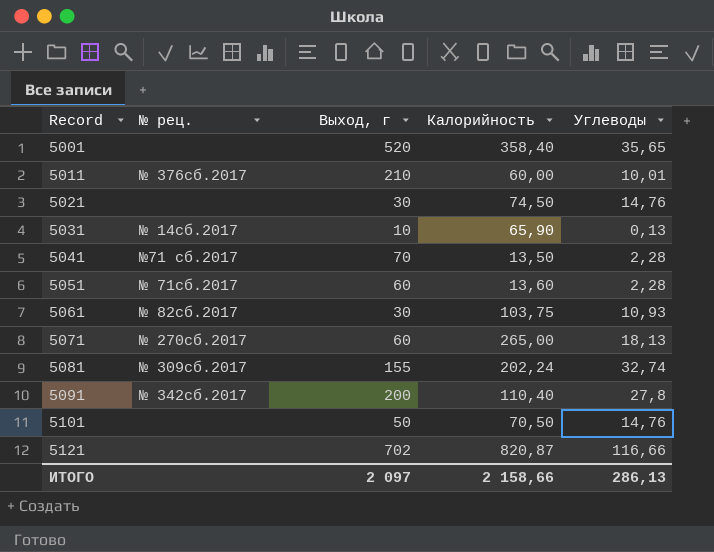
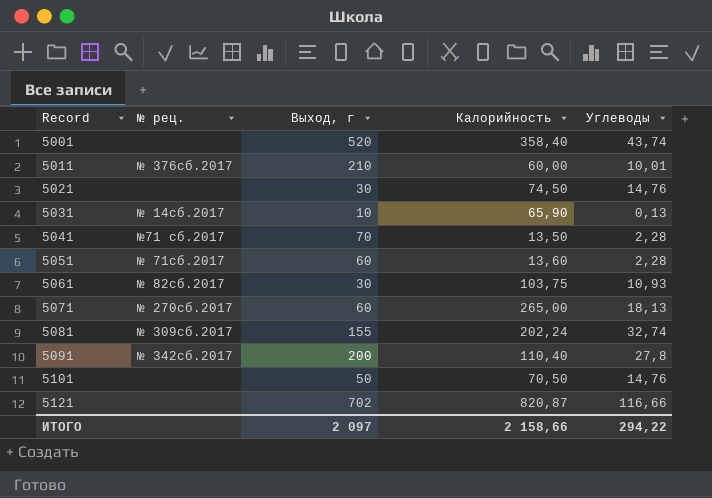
5001 | Углеводы: 35,65 -> 43,74
ИТОГО | Углеводы: 286,13 -> 294,22

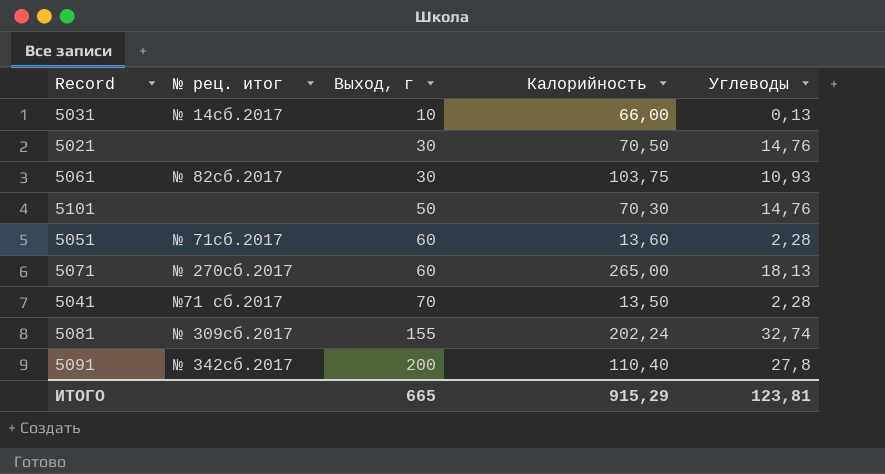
row order: Record ascending -> Выход, г ascending
column name: № рец. -> № рец. итог
row 5001: none | 520 | 358,40 | 43,74 -> none
row 5011: № 376сб.2017 | 210 | 60,00 | 10,01 -> none
row 5121: none | 702 | 820,87 | 116,66 -> none
5031 | Калорийность: 65,90 -> 66,00
5021 | Калорийность: 74,50 -> 70,50
5101 | Калорийность: 70,50 -> 70,30
ИТОГО | Выход, г: 2 097 -> 665
ИТОГО | Калорийность: 2 158,66 -> 915,29
ИТОГО | Углеводы: 294,22 -> 123,81

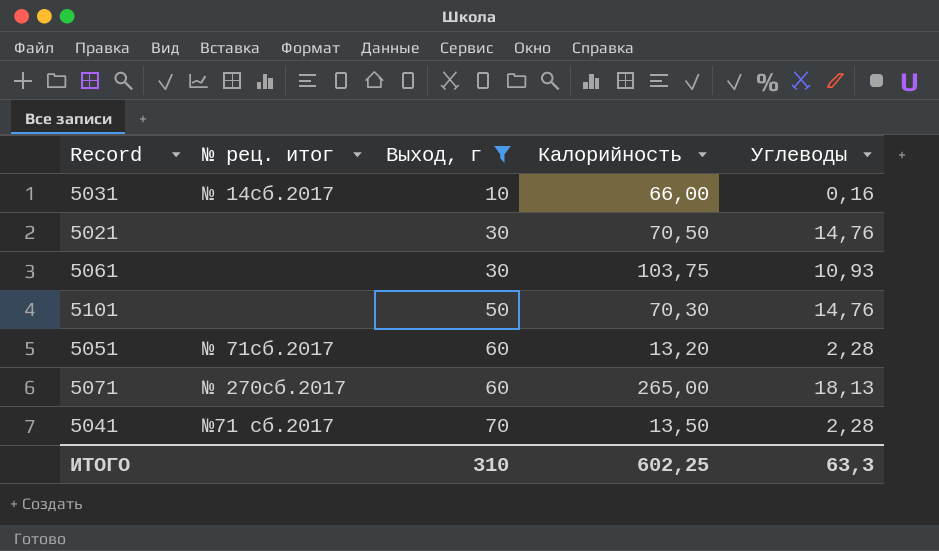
filter: none -> Выход, г <= 70
5031 | Углеводы: 0,13 -> 0,16
5061 | № рец. итог: № 82сб.2017 -> none
5051 | Калорийность: 13,60 -> 13,20
ИТОГО | Выход, г: 665 -> 310
ИТОГО | Калорийность: 915,29 -> 602,25
ИТОГО | Углеводы: 123,81 -> 63,3

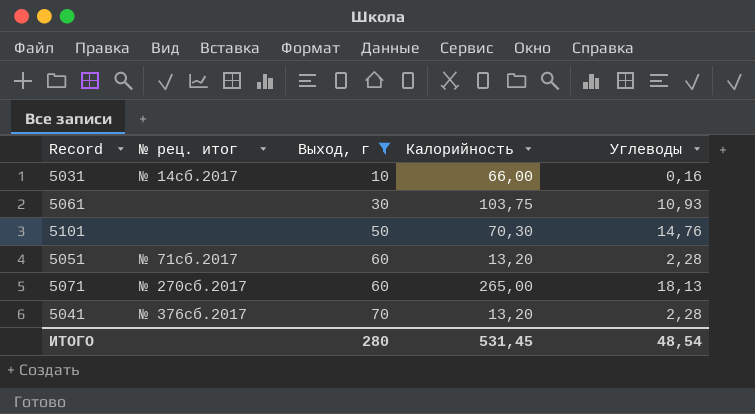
row 5021: none | 30 | 70,50 | 14,76 -> none
5041 | № рец. итог: №71 сб.2017 -> № 376сб.2017
5041 | Калорийность: 13,50 -> 13,20
ИТОГО | Выход, г: 310 -> 280
ИТОГО | Калорийность: 602,25 -> 531,45
ИТОГО | Углеводы: 63,3 -> 48,54

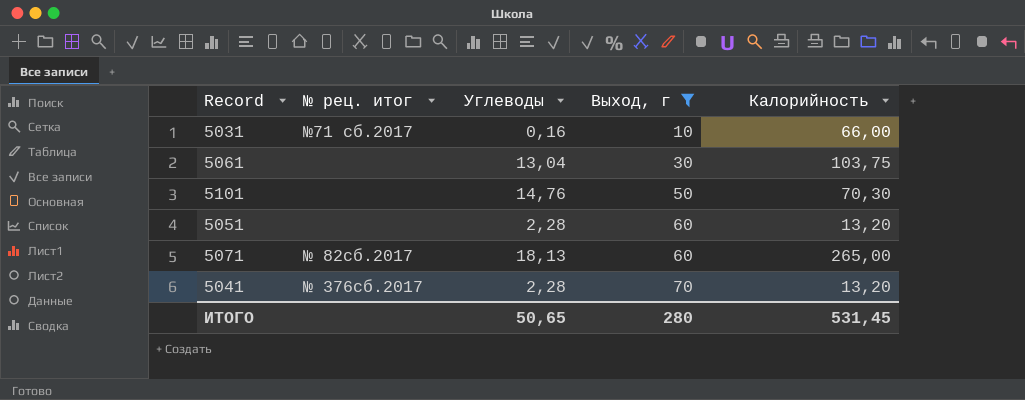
column Углеводы | position: 5 -> 3
5031 | № рец. итог: № 14сб.2017 -> №71 сб.2017
5061 | Углеводы: 10,93 -> 13,04
5051 | № рец. итог: № 71сб.2017 -> none
5071 | № рец. итог: № 270сб.2017 -> № 82сб.2017
ИТОГО | Углеводы: 48,54 -> 50,65

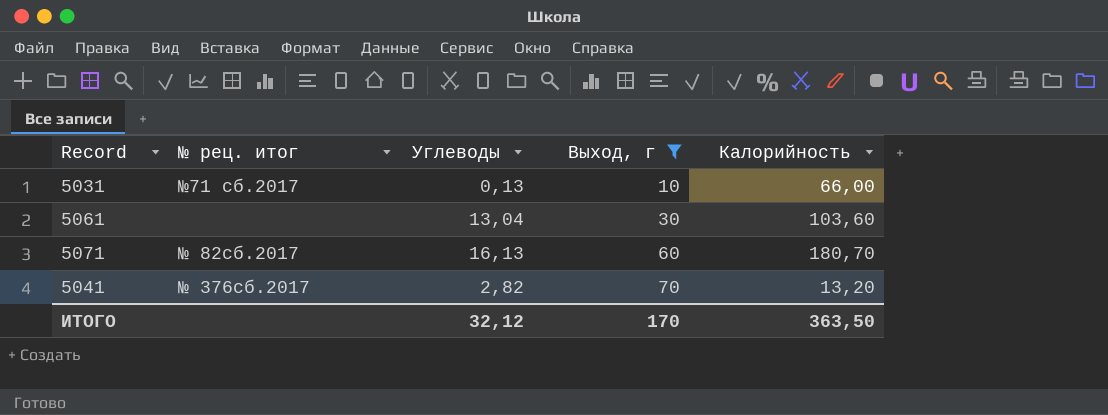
row 5101: none | 14,76 | 50 | 70,30 -> none
row 5051: none | 2,28 | 60 | 13,20 -> none
5031 | Углеводы: 0,16 -> 0,13
5061 | Калорийность: 103,75 -> 103,60
5071 | Углеводы: 18,13 -> 16,13
5071 | Калорийность: 265,00 -> 180,70
5041 | Углеводы: 2,28 -> 2,82
ИТОГО | Углеводы: 50,65 -> 32,12
ИТОГО | Выход, г: 280 -> 170
ИТОГО | Калорийность: 531,45 -> 363,50

